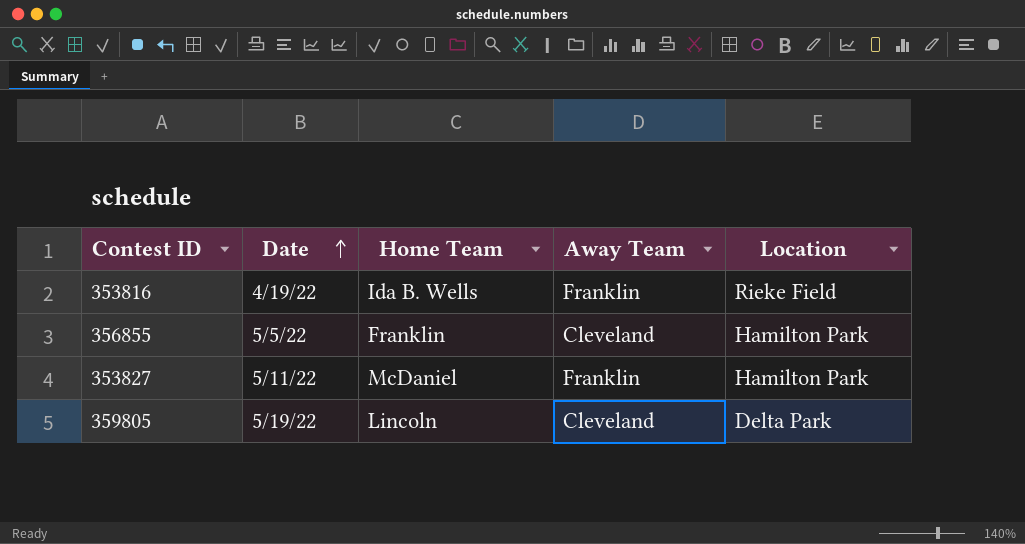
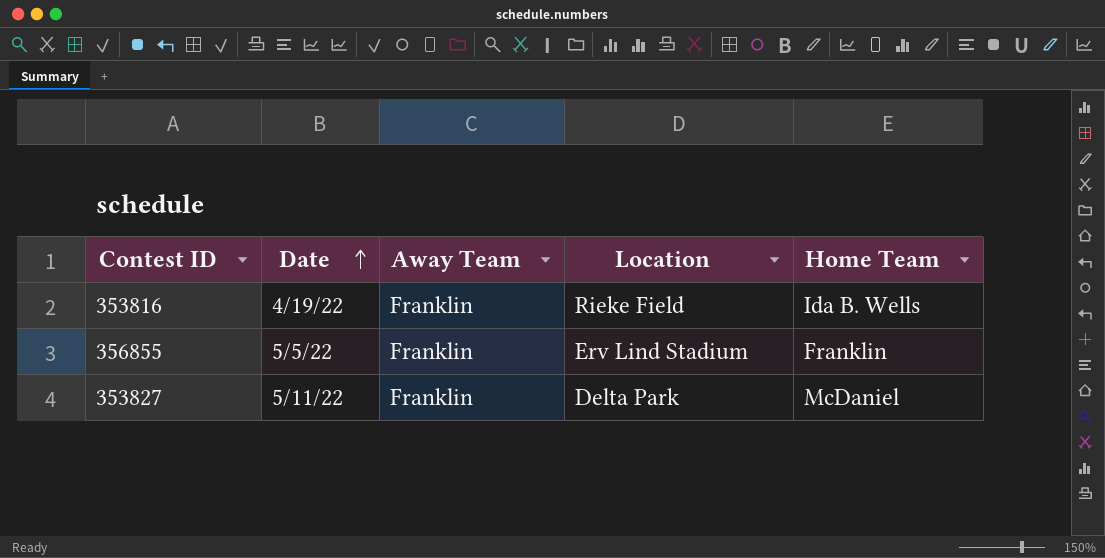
column Home Team | position: 3 -> 5
row 359805: 5/19/22 | Lincoln | Cleveland | Delta Park -> none
356855 | Away Team: Cleveland -> Franklin
356855 | Location: Hamilton Park -> Erv Lind Stadium
353827 | Location: Hamilton Park -> Delta Park

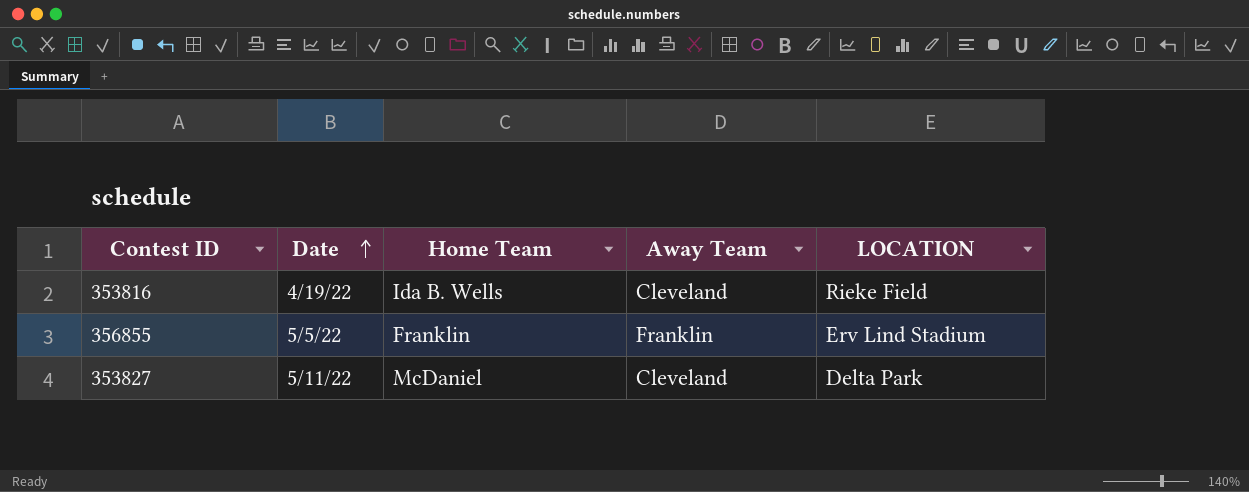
column Home Team | position: 5 -> 3
column name: Location -> LOCATION
353816 | Away Team: Franklin -> Cleveland
353827 | Away Team: Franklin -> Cleveland

